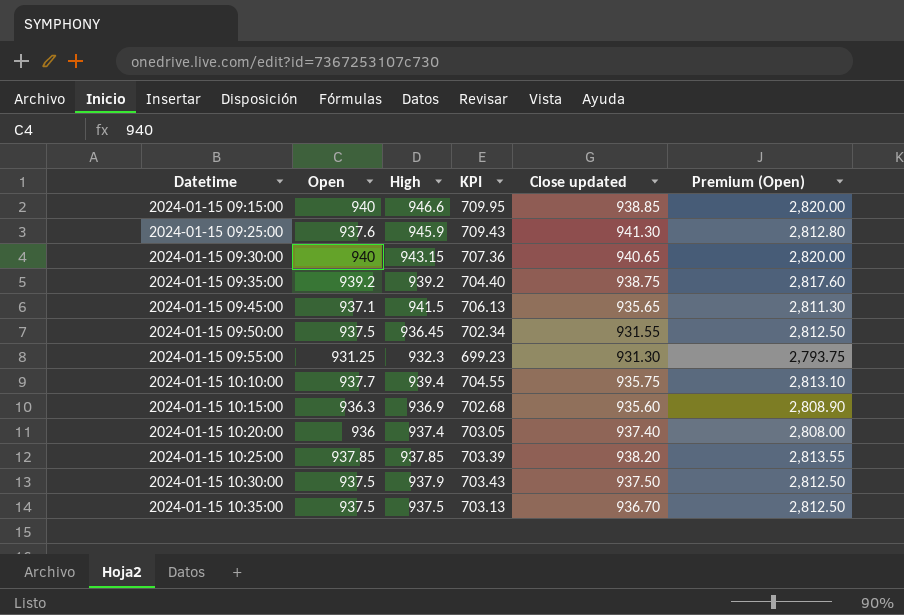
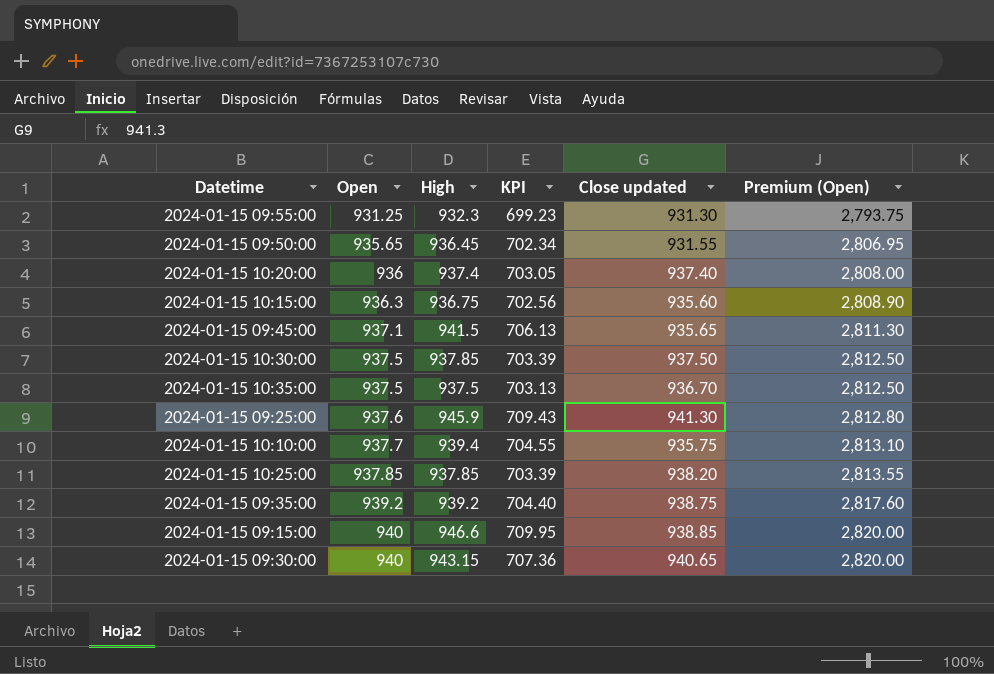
row order: Datetime ascending -> Open ascending
2024-01-15 09:50:00 | Open: 937.5 -> 935.65
2024-01-15 09:50:00 | Premium (Open): 2,812.50 -> 2,806.95
2024-01-15 10:15:00 | High: 936.9 -> 936.75
2024-01-15 10:15:00 | KPI: 702.68 -> 702.56
2024-01-15 10:30:00 | High: 937.9 -> 937.85
2024-01-15 10:30:00 | KPI: 703.43 -> 703.39

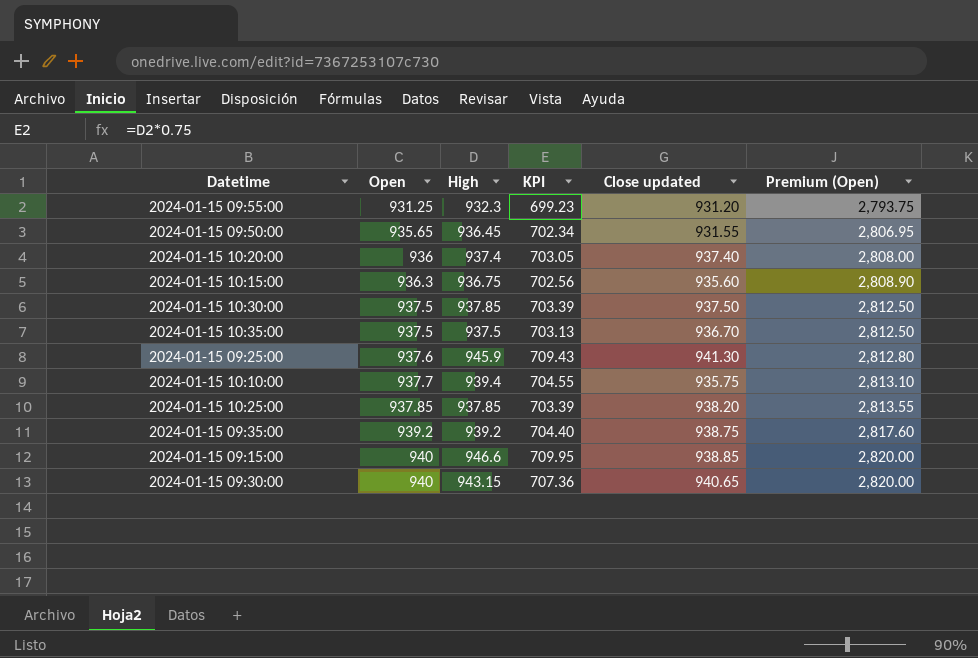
row 2024-01-15 09:45:00: 937.1 | 941.5 | 706.13 | 935.65 | 2,811.30 -> none
2024-01-15 09:55:00 | Close updated: 931.30 -> 931.20

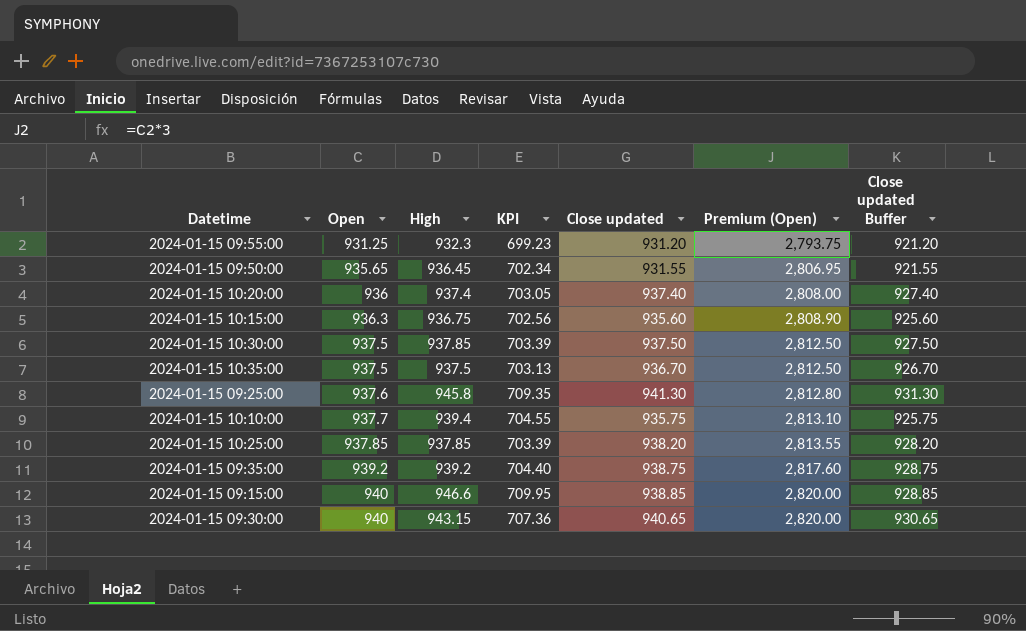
column Close updated Buffer | formula: none -> [Close updated] - 10
2024-01-15 09:25:00 | High: 945.9 -> 945.8
2024-01-15 09:25:00 | KPI: 709.43 -> 709.35

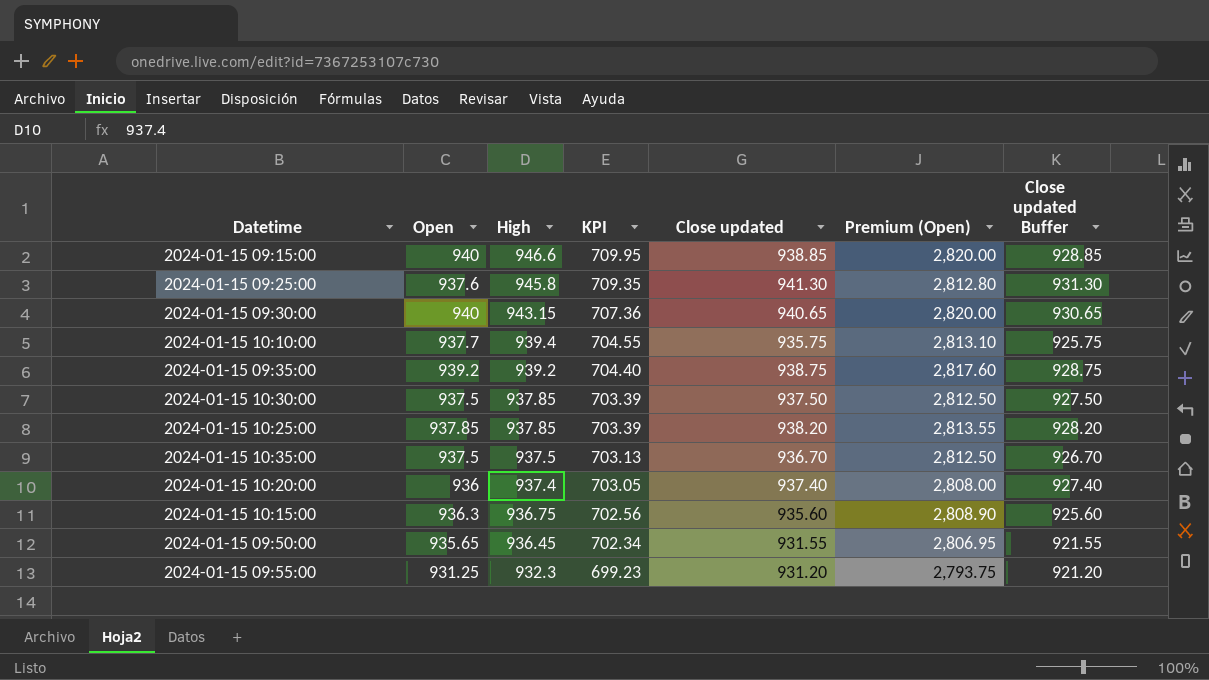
row order: Open ascending -> High descending

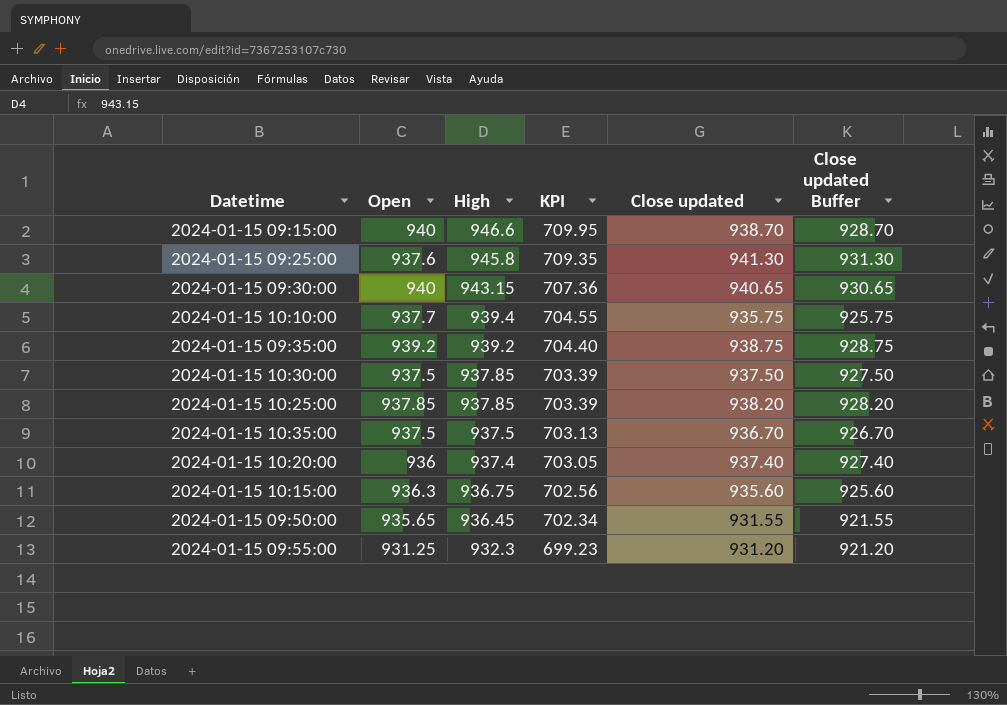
column Premium (Open) | formula: [Open] * 3 -> none
2024-01-15 09:15:00 | Close updated: 938.85 -> 938.70
2024-01-15 09:15:00 | Close updated Buffer: 928.85 -> 928.70

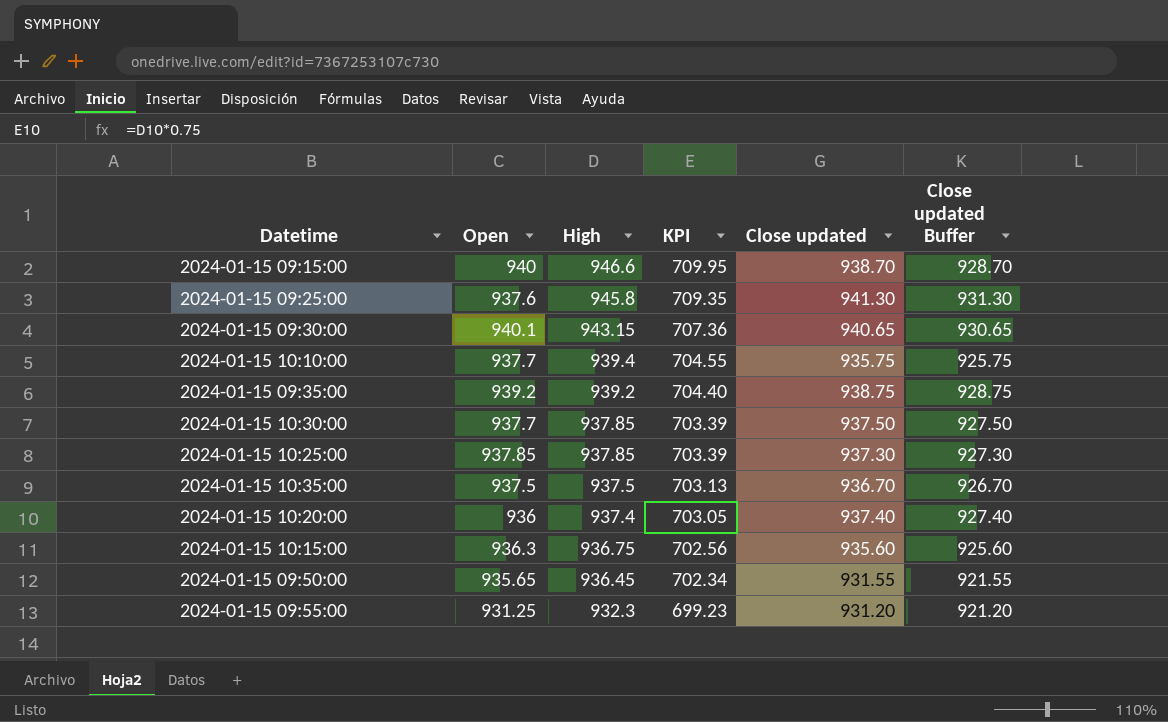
2024-01-15 09:30:00 | Open: 940 -> 940.1
2024-01-15 10:30:00 | Open: 937.5 -> 937.7
2024-01-15 10:25:00 | Close updated: 938.20 -> 937.30
2024-01-15 10:25:00 | Close updated Buffer: 928.20 -> 927.30

